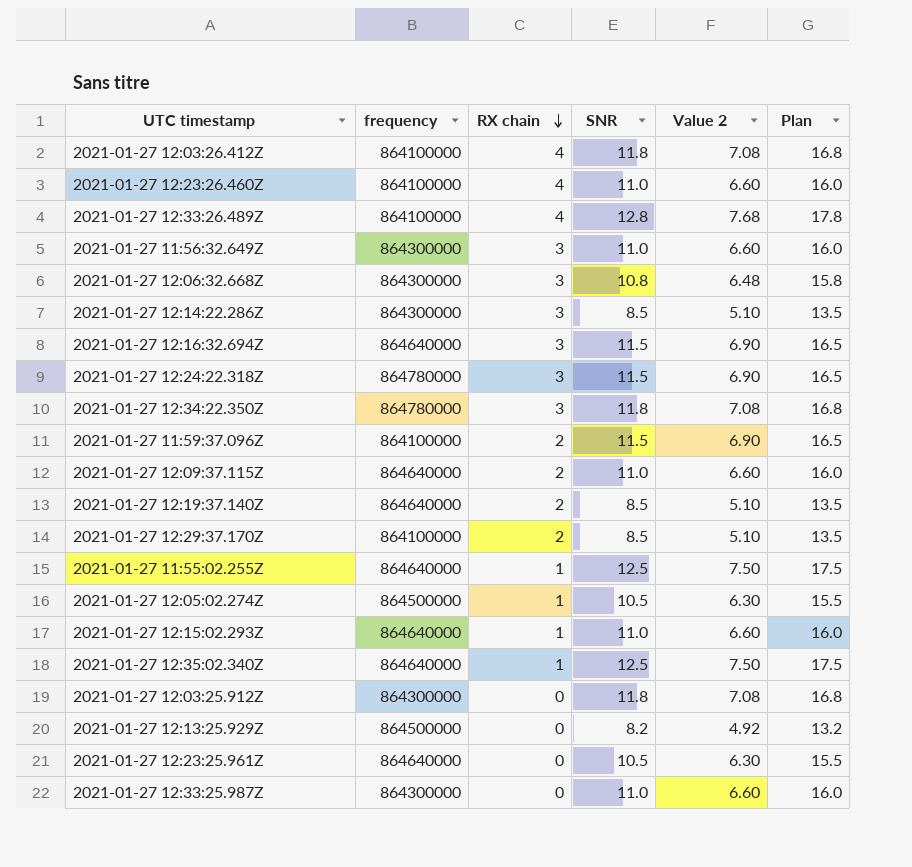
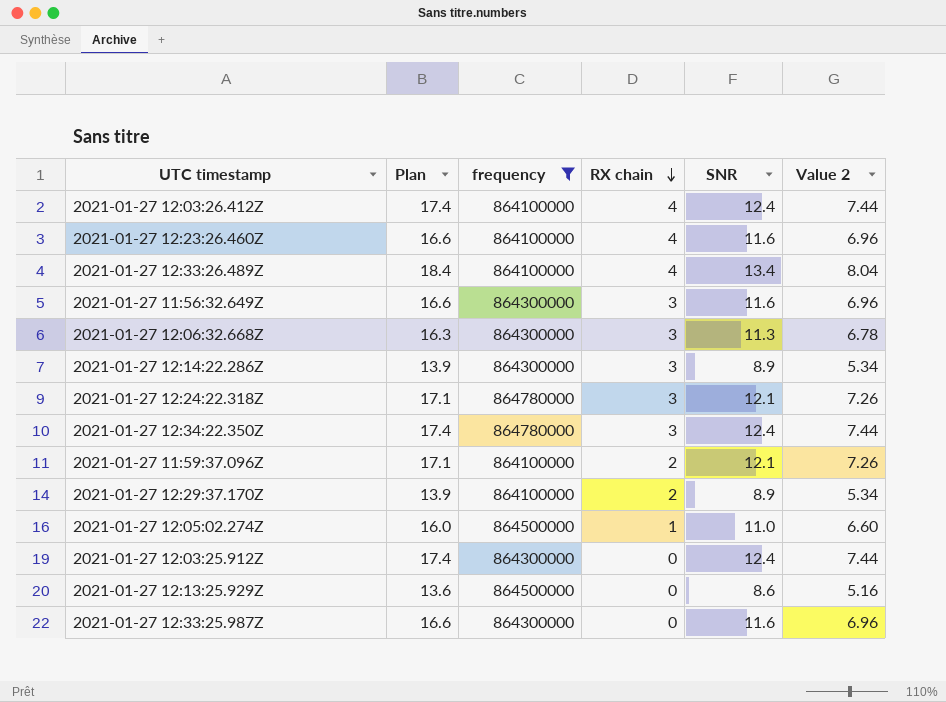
filter: none -> frequency != 864640000
column Plan | position: 6 -> 2
2021-01-27 12:03:26.412Z | Plan: 16.8 -> 17.4
2021-01-27 12:03:26.412Z | SNR: 11.8 -> 12.4
2021-01-27 12:03:26.412Z | Value 2: 7.08 -> 7.44
2021-01-27 12:23:26.460Z | Plan: 16.0 -> 16.6
2021-01-27 12:23:26.460Z | SNR: 11.0 -> 11.6
2021-01-27 12:23:26.460Z | Value 2: 6.60 -> 6.96
2021-01-27 12:33:26.489Z | Plan: 17.8 -> 18.4
2021-01-27 12:33:26.489Z | SNR: 12.8 -> 13.4
2021-01-27 12:33:26.489Z | Value 2: 7.68 -> 8.04
2021-01-27 11:56:32.649Z | Plan: 16.0 -> 16.6
2021-01-27 11:56:32.649Z | SNR: 11.0 -> 11.6
2021-01-27 11:56:32.649Z | Value 2: 6.60 -> 6.96
2021-01-27 12:06:32.668Z | Plan: 15.8 -> 16.3
2021-01-27 12:06:32.668Z | SNR: 10.8 -> 11.3
2021-01-27 12:06:32.668Z | Value 2: 6.48 -> 6.78
2021-01-27 12:14:22.286Z | Plan: 13.5 -> 13.9
2021-01-27 12:14:22.286Z | SNR: 8.5 -> 8.9
2021-01-27 12:14:22.286Z | Value 2: 5.10 -> 5.34
2021-01-27 12:24:22.318Z | Plan: 16.5 -> 17.1
2021-01-27 12:24:22.318Z | SNR: 11.5 -> 12.1
2021-01-27 12:24:22.318Z | Value 2: 6.90 -> 7.26
2021-01-27 12:34:22.350Z | Plan: 16.8 -> 17.4
2021-01-27 12:34:22.350Z | SNR: 11.8 -> 12.4
2021-01-27 12:34:22.350Z | Value 2: 7.08 -> 7.44
2021-01-27 11:59:37.096Z | Plan: 16.5 -> 17.1
2021-01-27 11:59:37.096Z | SNR: 11.5 -> 12.1
2021-01-27 11:59:37.096Z | Value 2: 6.90 -> 7.26
2021-01-27 12:29:37.170Z | Plan: 13.5 -> 13.9
2021-01-27 12:29:37.170Z | SNR: 8.5 -> 8.9
2021-01-27 12:29:37.170Z | Value 2: 5.10 -> 5.34
2021-01-27 12:05:02.274Z | Plan: 15.5 -> 16.0
2021-01-27 12:05:02.274Z | SNR: 10.5 -> 11.0
2021-01-27 12:05:02.274Z | Value 2: 6.30 -> 6.60
2021-01-27 12:03:25.912Z | Plan: 16.8 -> 17.4
2021-01-27 12:03:25.912Z | SNR: 11.8 -> 12.4
2021-01-27 12:03:25.912Z | Value 2: 7.08 -> 7.44
2021-01-27 12:13:25.929Z | Plan: 13.2 -> 13.6
2021-01-27 12:13:25.929Z | SNR: 8.2 -> 8.6
2021-01-27 12:13:25.929Z | Value 2: 4.92 -> 5.16
2021-01-27 12:33:25.987Z | Plan: 16.0 -> 16.6
2021-01-27 12:33:25.987Z | SNR: 11.0 -> 11.6
2021-01-27 12:33:25.987Z | Value 2: 6.60 -> 6.96

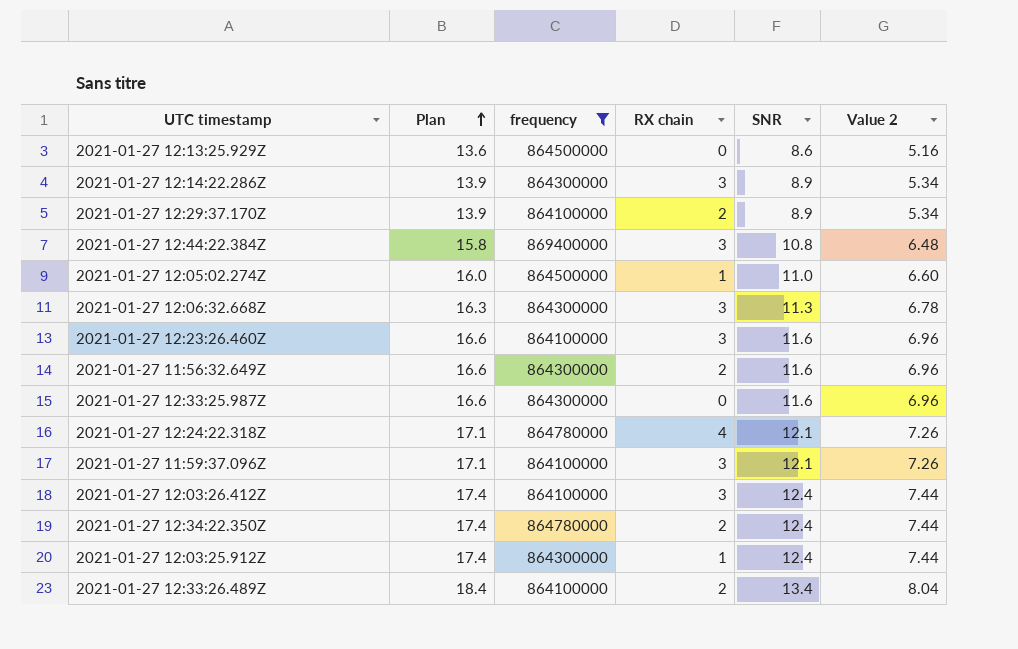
row order: RX chain descending -> Plan ascending
row 2021-01-27 12:44:22.384Z: none -> 15.8 | 869400000 | 3 | 10.8 | 6.48
2021-01-27 12:23:26.460Z | RX chain: 4 -> 3
2021-01-27 11:56:32.649Z | RX chain: 3 -> 2
2021-01-27 12:24:22.318Z | RX chain: 3 -> 4
2021-01-27 11:59:37.096Z | RX chain: 2 -> 3
2021-01-27 12:03:26.412Z | RX chain: 4 -> 3
2021-01-27 12:34:22.350Z | RX chain: 3 -> 2
2021-01-27 12:03:25.912Z | RX chain: 0 -> 1
2021-01-27 12:33:26.489Z | RX chain: 4 -> 2

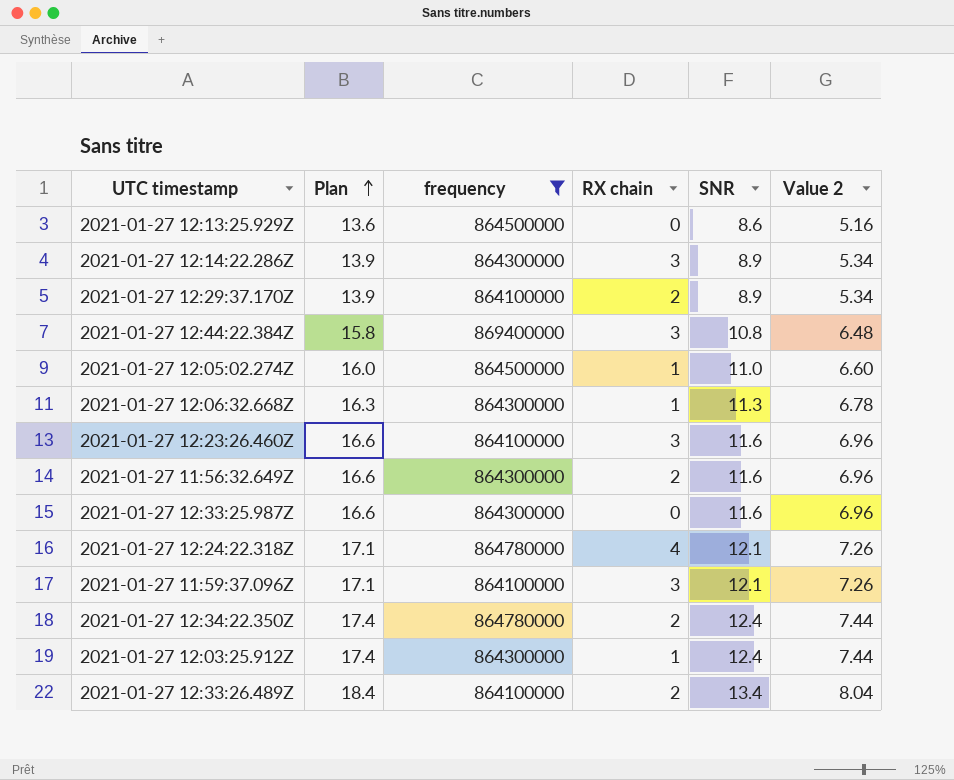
row 2021-01-27 12:03:26.412Z: 17.4 | 864100000 | 3 | 12.4 | 7.44 -> none
2021-01-27 12:06:32.668Z | RX chain: 3 -> 1

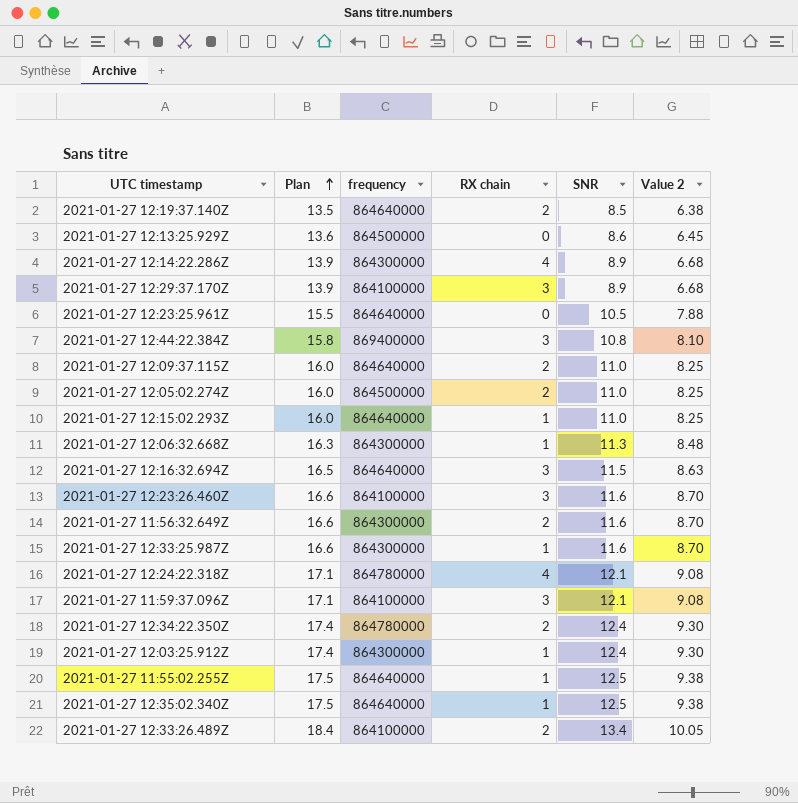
filter: frequency != 864640000 -> none
column Value 2 | formula: [SNR] * 0.6 -> [SNR] * 0.75
2021-01-27 12:14:22.286Z | RX chain: 3 -> 4
2021-01-27 12:29:37.170Z | RX chain: 2 -> 3
2021-01-27 12:05:02.274Z | RX chain: 1 -> 2
2021-01-27 12:33:25.987Z | RX chain: 0 -> 1

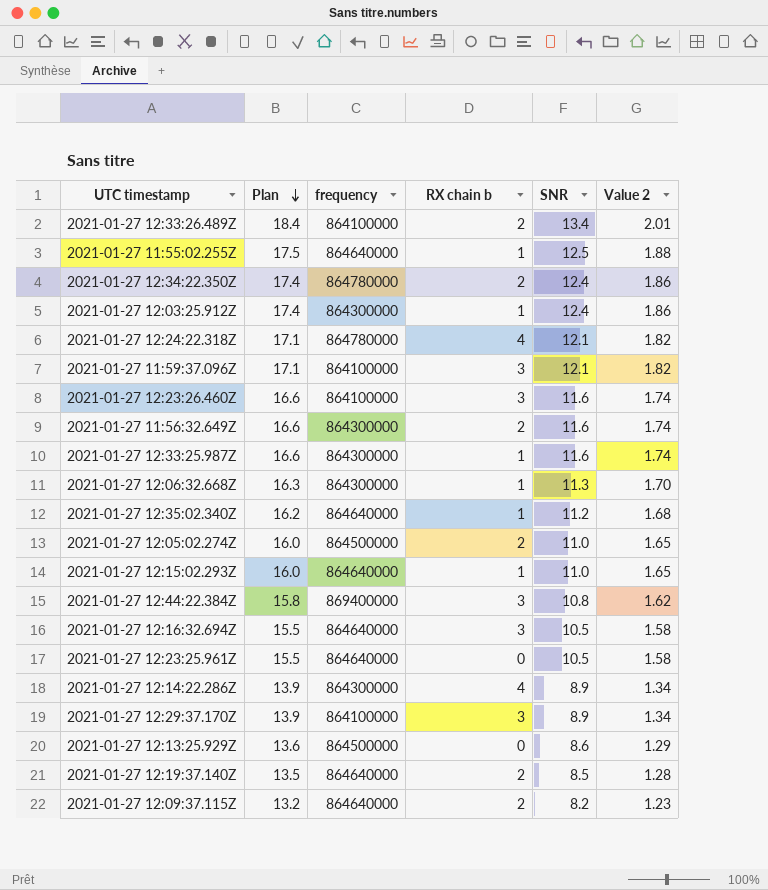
row order: Plan ascending -> Plan descending
column name: RX chain -> RX chain b
column Value 2 | formula: [SNR] * 0.75 -> [SNR] * 0.15
2021-01-27 12:35:02.340Z | Plan: 17.5 -> 16.2
2021-01-27 12:35:02.340Z | SNR: 12.5 -> 11.2
2021-01-27 12:16:32.694Z | Plan: 16.5 -> 15.5
2021-01-27 12:16:32.694Z | SNR: 11.5 -> 10.5
2021-01-27 12:09:37.115Z | Plan: 16.0 -> 13.2
2021-01-27 12:09:37.115Z | SNR: 11.0 -> 8.2

